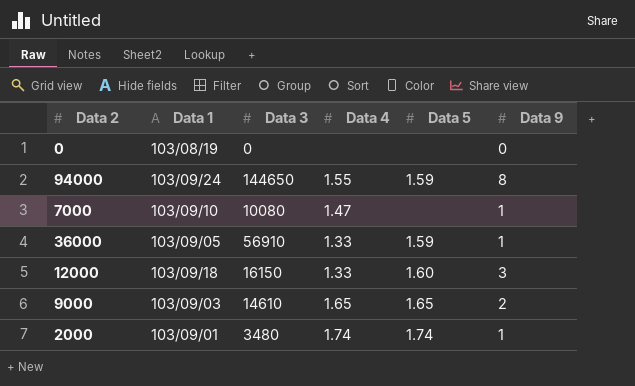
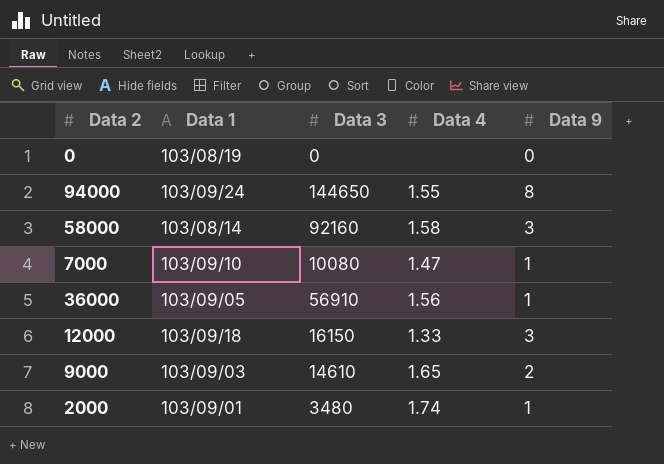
column Data 5 | position: 5 -> none
row 58000: none -> 103/08/14 | 92160 | 1.58 | 3
36000 | Data 4: 1.33 -> 1.56

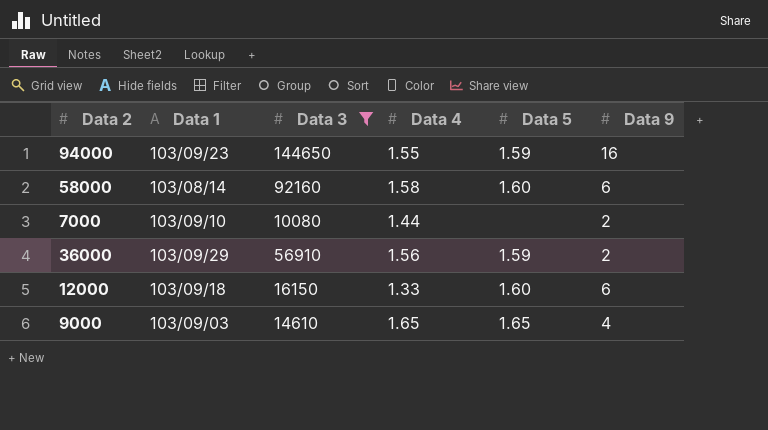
filter: none -> Data 3 >= 10080
column Data 5 | position: none -> 5
94000 | Data 1: 103/09/24 -> 103/09/23
94000 | Data 9: 8 -> 16
58000 | Data 9: 3 -> 6
7000 | Data 4: 1.47 -> 1.44
7000 | Data 9: 1 -> 2
36000 | Data 1: 103/09/05 -> 103/09/29
36000 | Data 9: 1 -> 2
12000 | Data 9: 3 -> 6
9000 | Data 9: 2 -> 4

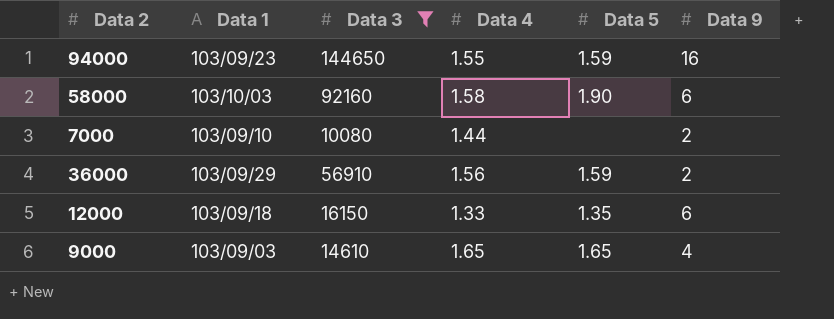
58000 | Data 1: 103/08/14 -> 103/10/03
58000 | Data 5: 1.60 -> 1.90
12000 | Data 5: 1.60 -> 1.35

